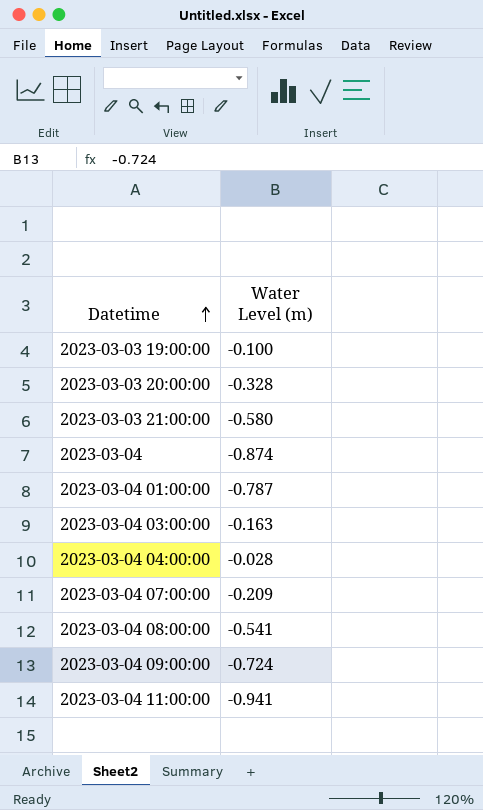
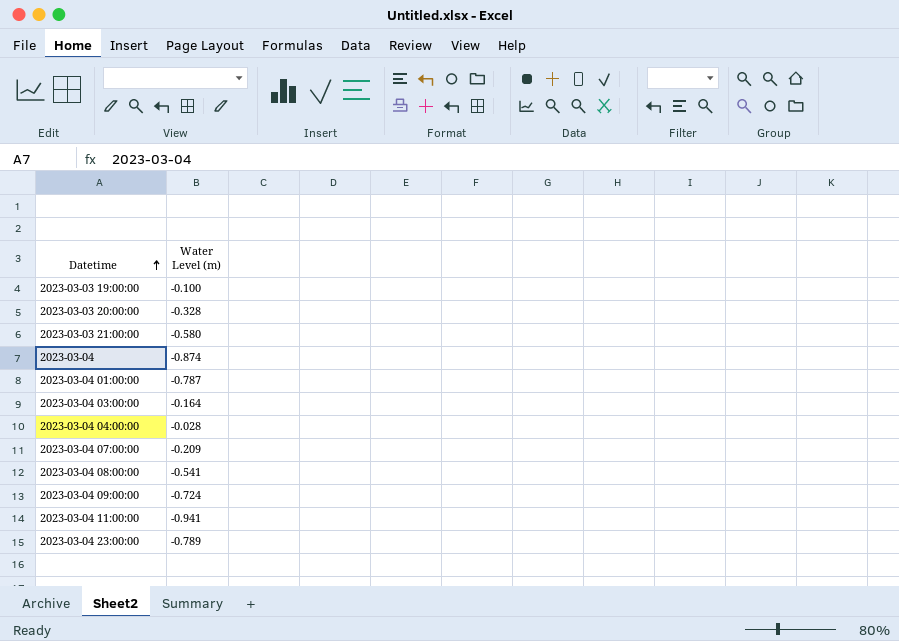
2023-03-04 03:00:00 | Water Level (m): -0.163 -> -0.164
row 2023-03-04 23:00:00: none -> -0.789

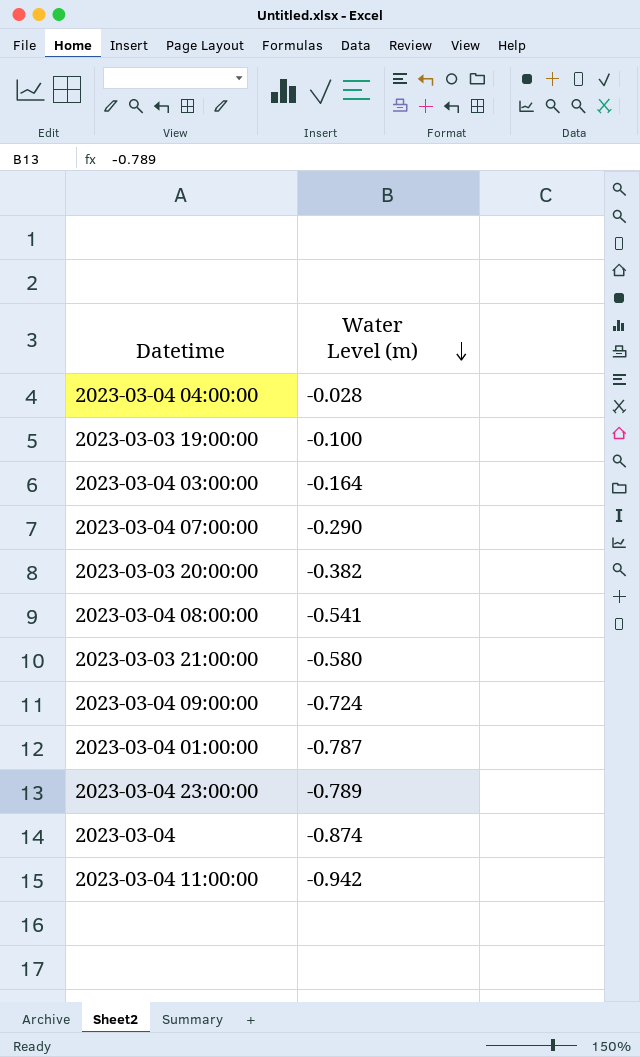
row order: Datetime ascending -> Water Level (m) descending
2023-03-04 07:00:00 | Water Level (m): -0.209 -> -0.290
2023-03-03 20:00:00 | Water Level (m): -0.328 -> -0.382
2023-03-04 11:00:00 | Water Level (m): -0.941 -> -0.942

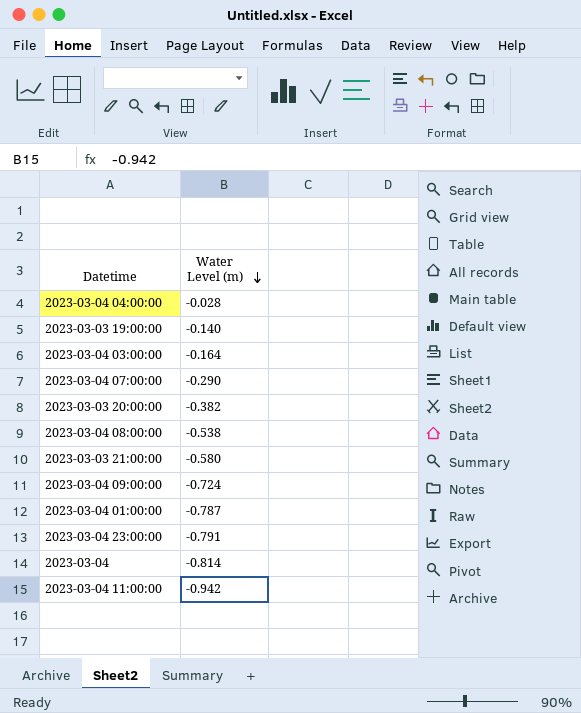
2023-03-03 19:00:00 | Water Level (m): -0.100 -> -0.140
2023-03-04 08:00:00 | Water Level (m): -0.541 -> -0.538
2023-03-04 23:00:00 | Water Level (m): -0.789 -> -0.791
2023-03-04 | Water Level (m): -0.874 -> -0.814

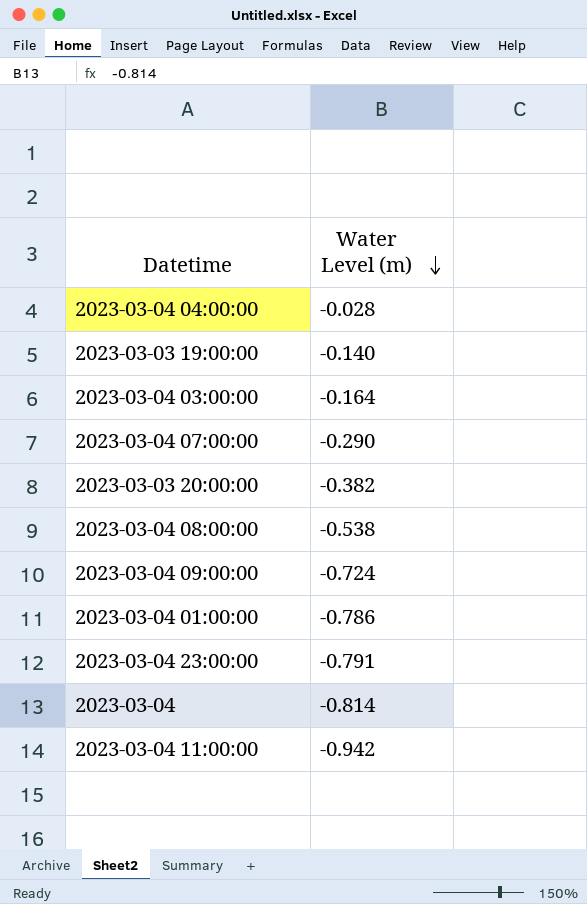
row 2023-03-03 21:00:00: -0.580 -> none
2023-03-04 01:00:00 | Water Level (m): -0.787 -> -0.786

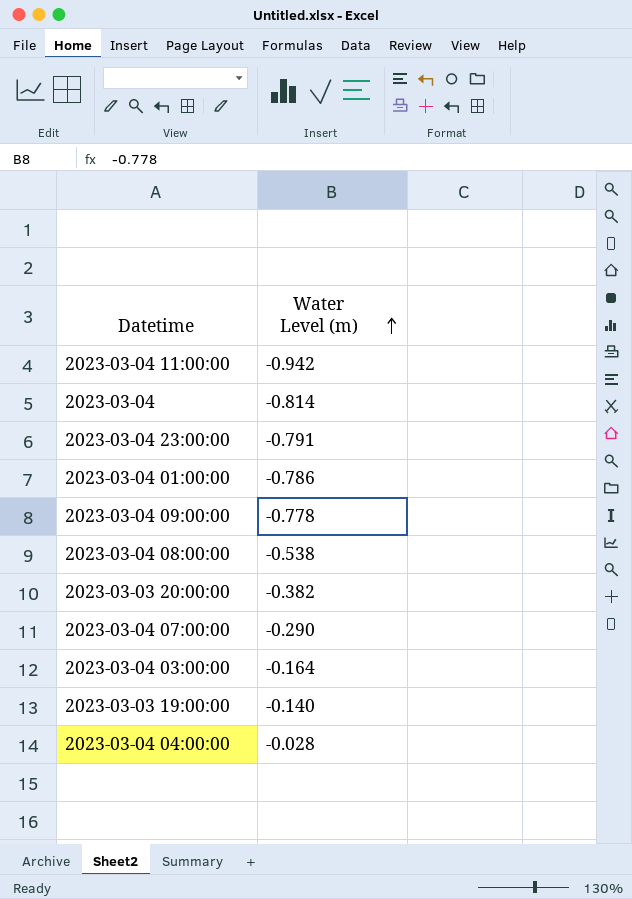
row order: Water Level (m) descending -> Water Level (m) ascending
2023-03-04 09:00:00 | Water Level (m): -0.724 -> -0.778

